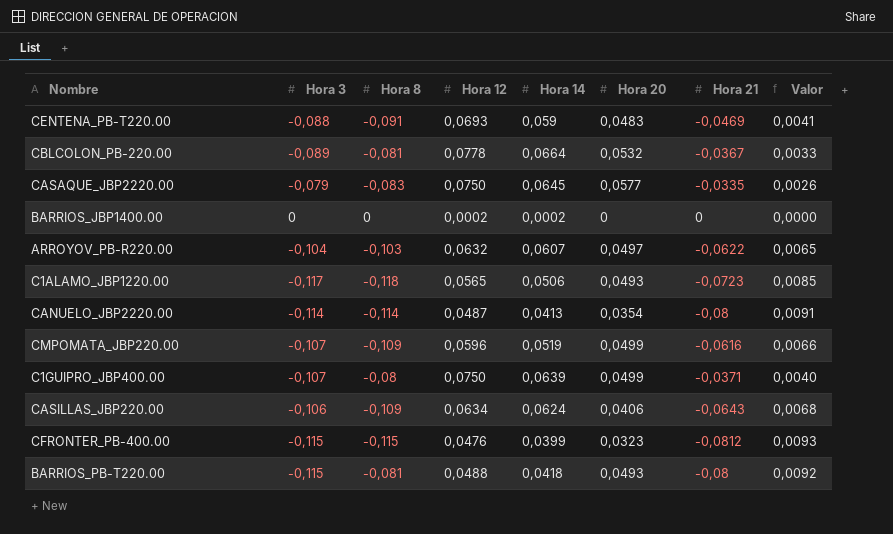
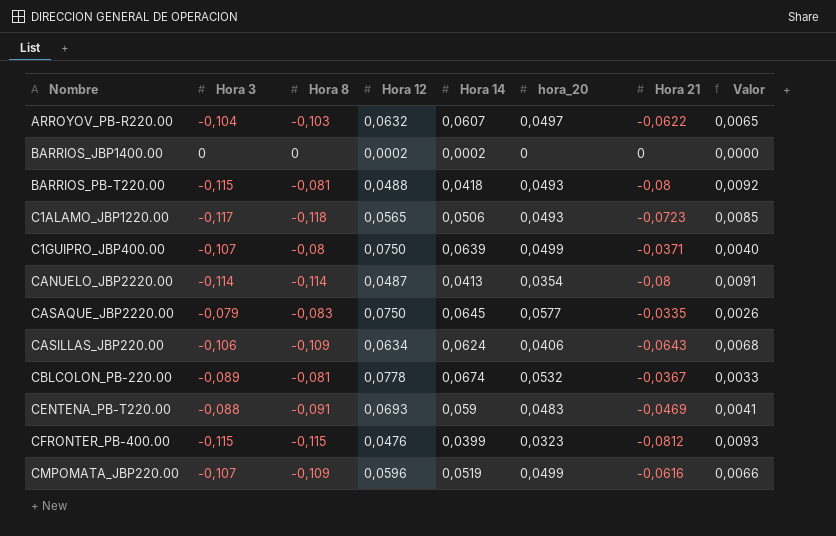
row order: none -> Nombre ascending
column name: Hora 20 -> hora_20
CBLCOLON_PB-220.00 | Hora 14: 0,0664 -> 0,0674

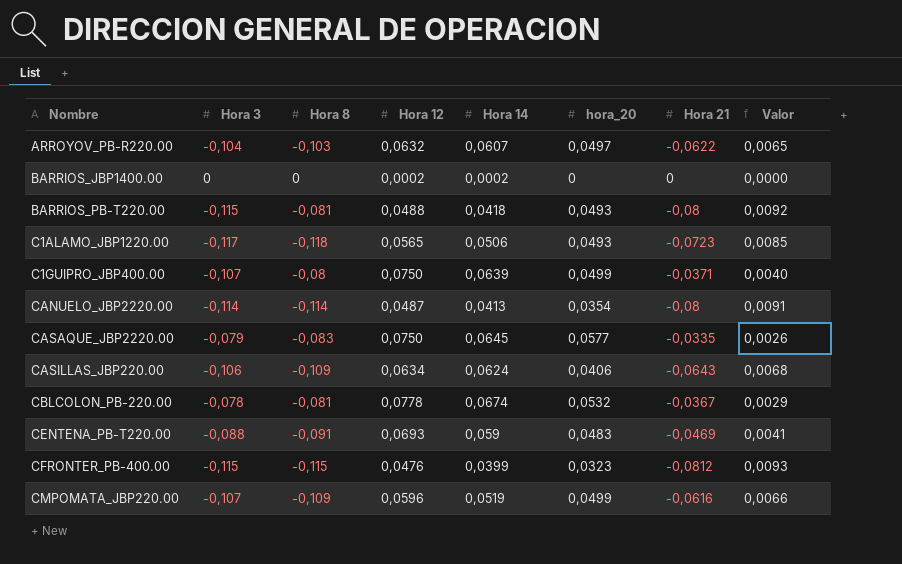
CBLCOLON_PB-220.00 | Hora 3: -0,089 -> -0,078
CBLCOLON_PB-220.00 | Valor: 0,0033 -> 0,0029

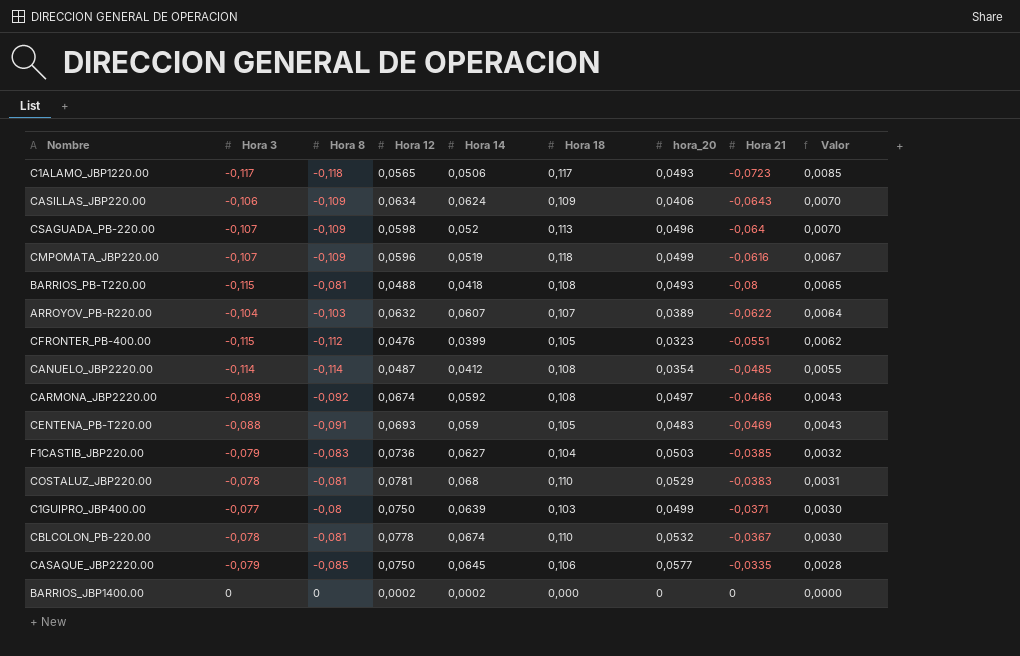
row order: Nombre ascending -> Valor descending
column Hora 18 | position: none -> 6
column Valor | formula: [Hora 3] * [Hora 21] -> [Hora 8] * [Hora 21]
row CSAGUADA_PB-220.00: none -> -0,107 | -0,109 | 0,0598 | 0,052 | 0,113 | 0,0496 | -0,064 | 0,0070
ARROYOV_PB-R220.00 | hora_20: 0,0497 -> 0,0389
CFRONTER_PB-400.00 | Hora 8: -0,115 -> -0,112
CFRONTER_PB-400.00 | Hora 21: -0,0812 -> -0,0551
CANUELO_JBP2220.00 | Hora 14: 0,0413 -> 0,0412
CANUELO_JBP2220.00 | Hora 21: -0,08 -> -0,0485
row CARMONA_JBP2220.00: none -> -0,089 | -0,092 | 0,0674 | 0,0592 | 0,108 | 0,0497 | -0,0466 | 0,0043
row F1CASTIB_JBP220.00: none -> -0,079 | -0,083 | 0,0736 | 0,0627 | 0,104 | 0,0503 | -0,0385 | 0,0032
row COSTALUZ_JBP220.00: none -> -0,078 | -0,081 | 0,0781 | 0,068 | 0,110 | 0,0529 | -0,0383 | 0,0031
C1GUIPRO_JBP400.00 | Hora 3: -0,107 -> -0,077
CASAQUE_JBP2220.00 | Hora 8: -0,083 -> -0,085

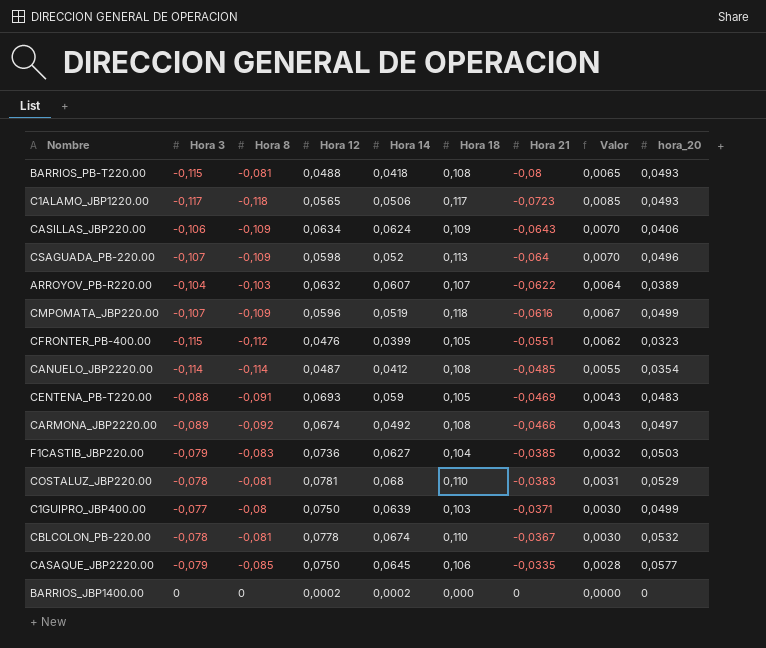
row order: Valor descending -> Hora 21 ascending
column hora_20 | position: 7 -> 9
CARMONA_JBP2220.00 | Hora 14: 0,0592 -> 0,0492

